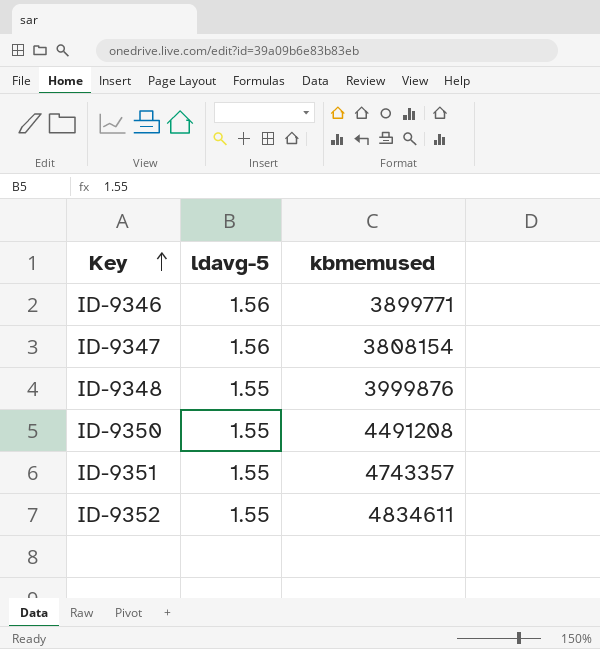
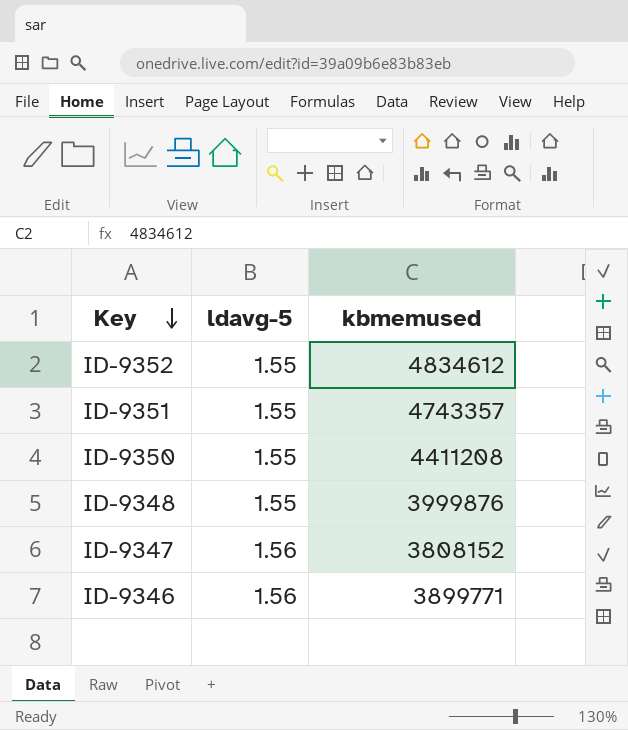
row order: Key ascending -> Key descending
ID-9352 | kbmemused: 4834611 -> 4834612
ID-9350 | kbmemused: 4491208 -> 4411208
ID-9347 | kbmemused: 3808154 -> 3808152

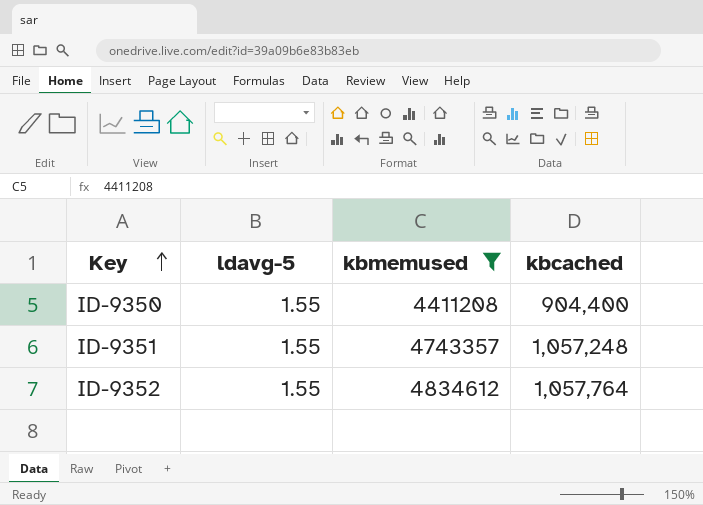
filter: none -> kbmemused >= 4411208
row order: Key descending -> Key ascending
column kbcached | position: none -> 4

